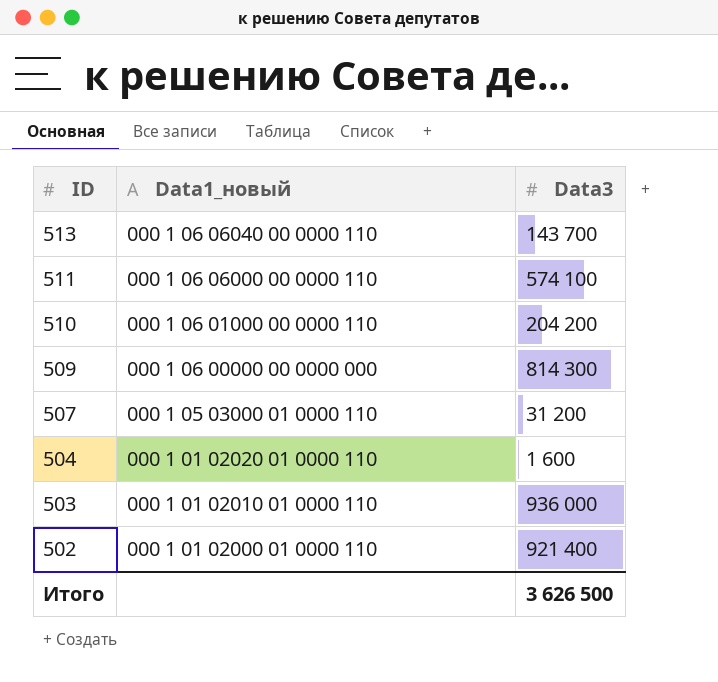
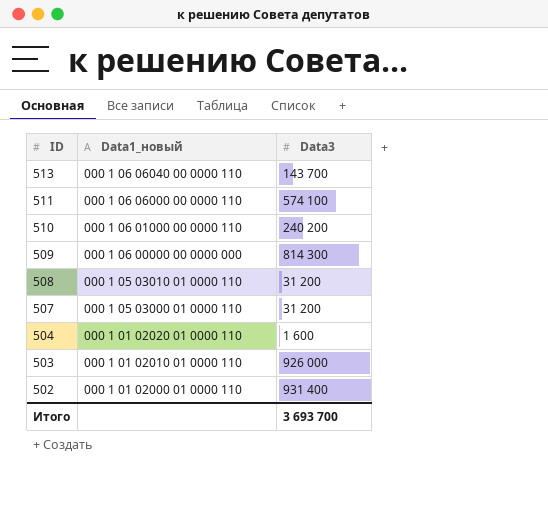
510 | Data3: 204 200 -> 240 200
row 508: none -> 000 1 05 03010 01 0000 110 | 31 200
503 | Data3: 936 000 -> 926 000
502 | Data3: 921 400 -> 931 400
Итого | Data3: 3 626 500 -> 3 693 700

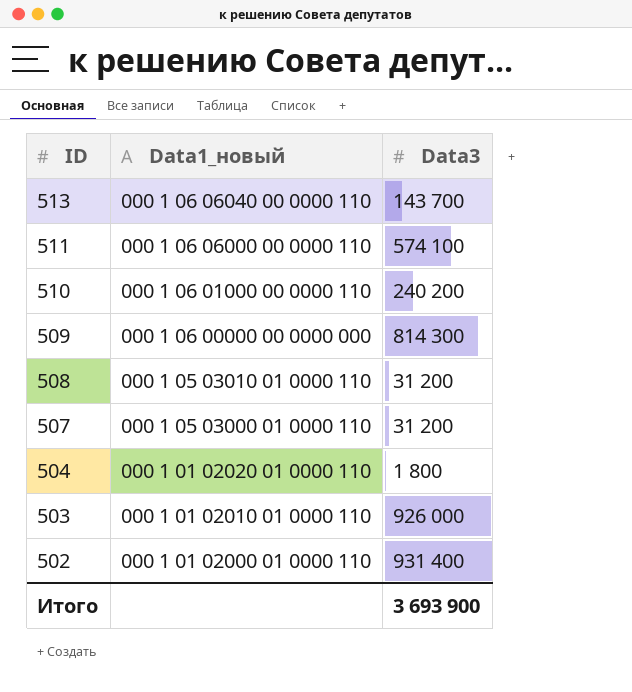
504 | Data3: 1 600 -> 1 800
Итого | Data3: 3 693 700 -> 3 693 900

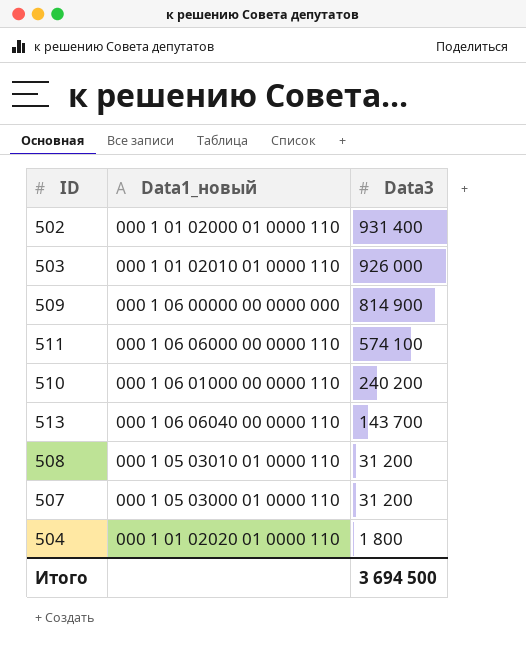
row order: ID descending -> Data3 descending
509 | Data3: 814 300 -> 814 900
Итого | Data3: 3 693 900 -> 3 694 500

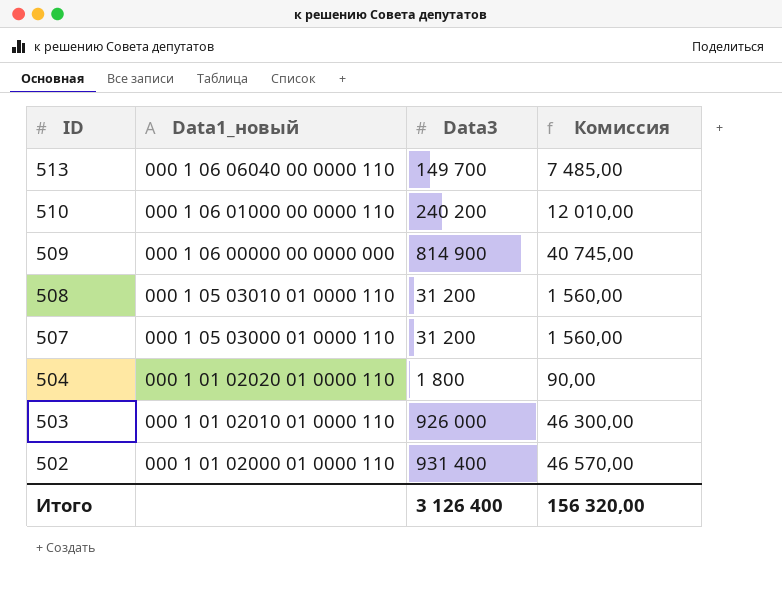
row order: Data3 descending -> ID descending
column Комиссия | formula: none -> [Data3] * 0,05
row 511: 000 1 06 06000 00 0000 110 | 574 100 -> none
513 | Data3: 143 700 -> 149 700
Итого | Data3: 3 694 500 -> 3 126 400

